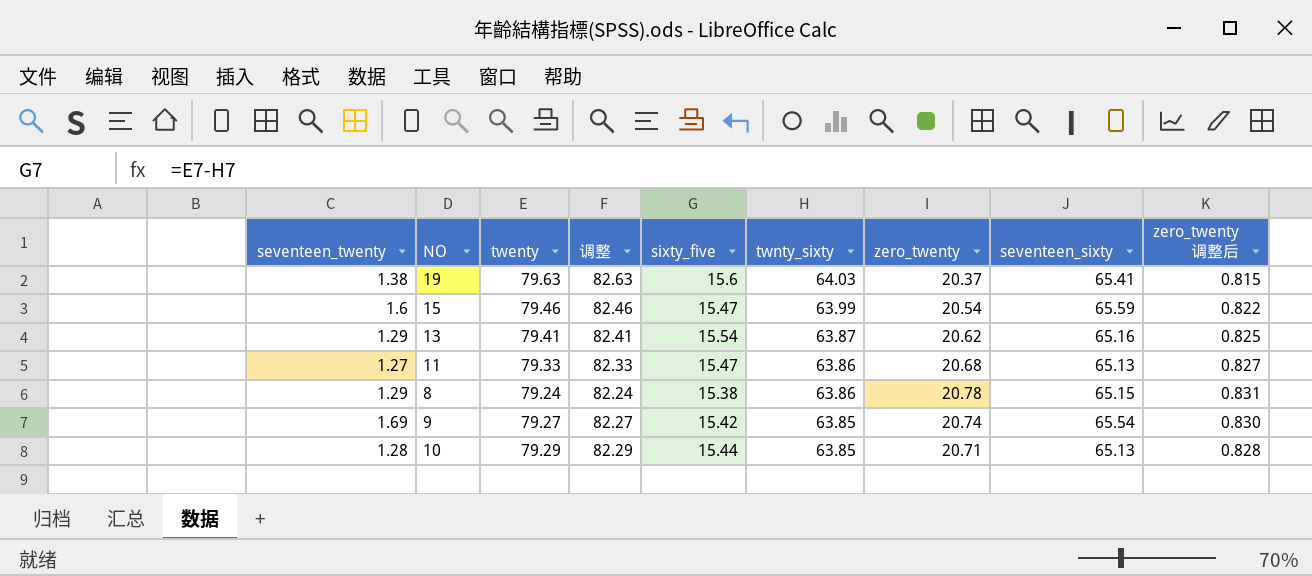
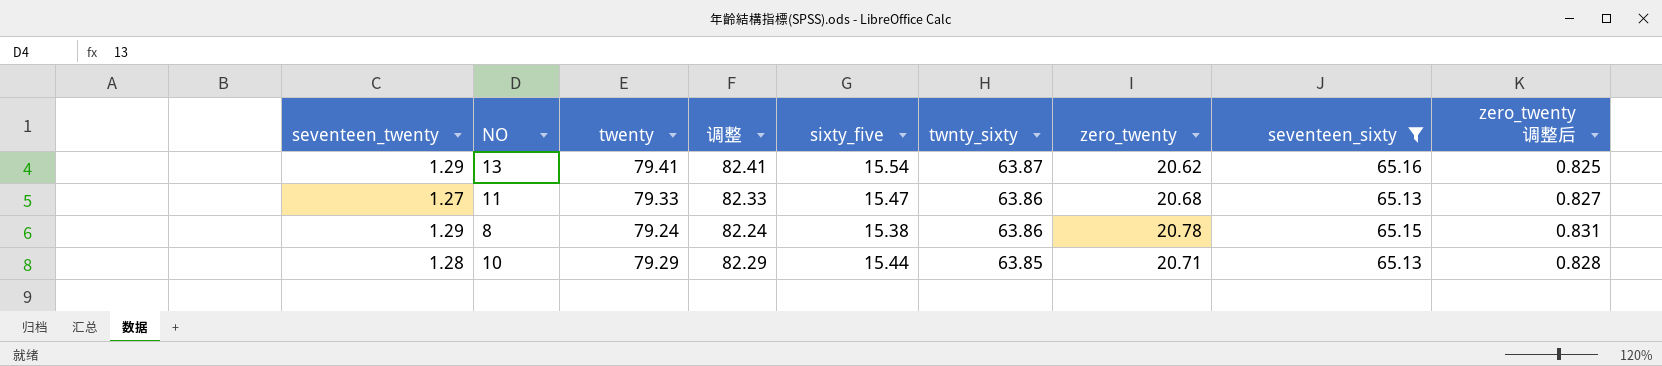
filter: none -> seventeen_sixty <= 65.16

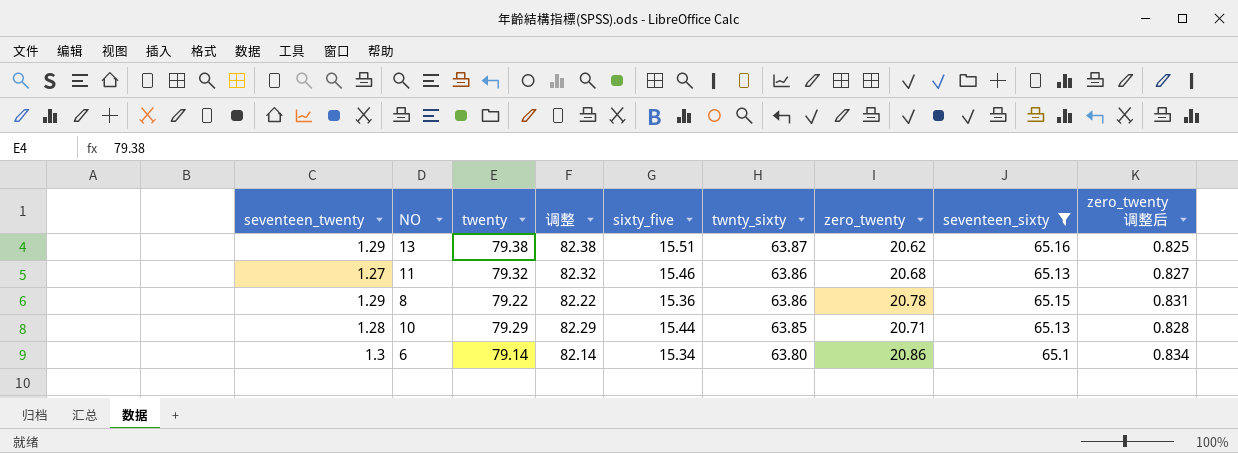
13 | twenty: 79.41 -> 79.38
13 | 调整: 82.41 -> 82.38
13 | sixty_five: 15.54 -> 15.51
11 | twenty: 79.33 -> 79.32
11 | 调整: 82.33 -> 82.32
11 | sixty_five: 15.47 -> 15.46
8 | twenty: 79.24 -> 79.22
8 | 调整: 82.24 -> 82.22
8 | sixty_five: 15.38 -> 15.36
row 6: none -> 1.3 | 79.14 | 82.14 | 15.34 | 63.80 | 20.86 | 65.1 | 0.834

